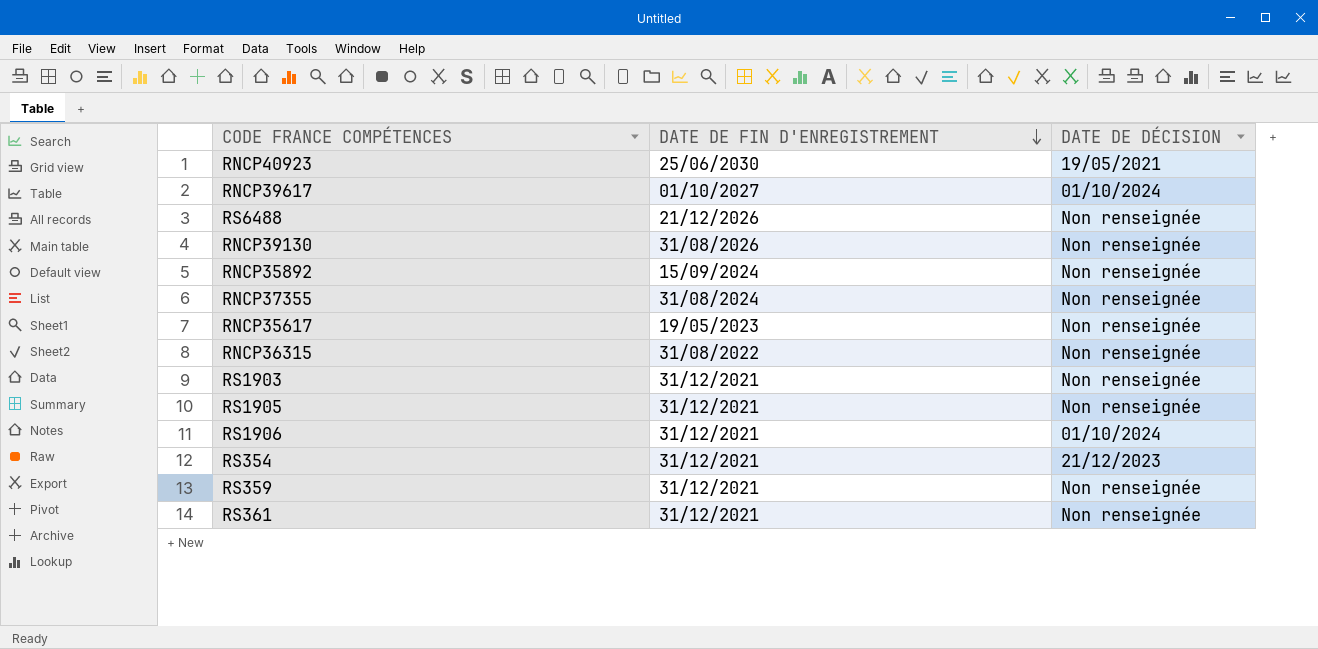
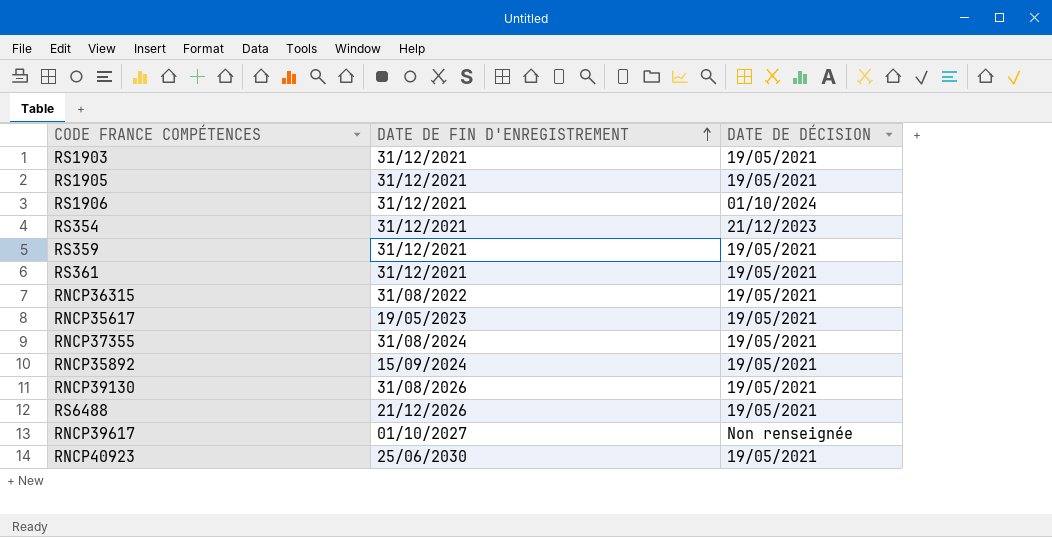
row order: DATE DE FIN D'ENREGISTREMENT descending -> DATE DE FIN D'ENREGISTREMENT ascending
RS1903 | DATE DE DÉCISION: Non renseignée -> 19/05/2021
RS1905 | DATE DE DÉCISION: Non renseignée -> 19/05/2021
RS359 | DATE DE DÉCISION: Non renseignée -> 19/05/2021
RS361 | DATE DE DÉCISION: Non renseignée -> 19/05/2021
RNCP36315 | DATE DE DÉCISION: Non renseignée -> 19/05/2021
RNCP35617 | DATE DE DÉCISION: Non renseignée -> 19/05/2021
RNCP37355 | DATE DE DÉCISION: Non renseignée -> 19/05/2021
RNCP35892 | DATE DE DÉCISION: Non renseignée -> 19/05/2021
RNCP39130 | DATE DE DÉCISION: Non renseignée -> 19/05/2021
RS6488 | DATE DE DÉCISION: Non renseignée -> 19/05/2021
RNCP39617 | DATE DE DÉCISION: 01/10/2024 -> Non renseignée

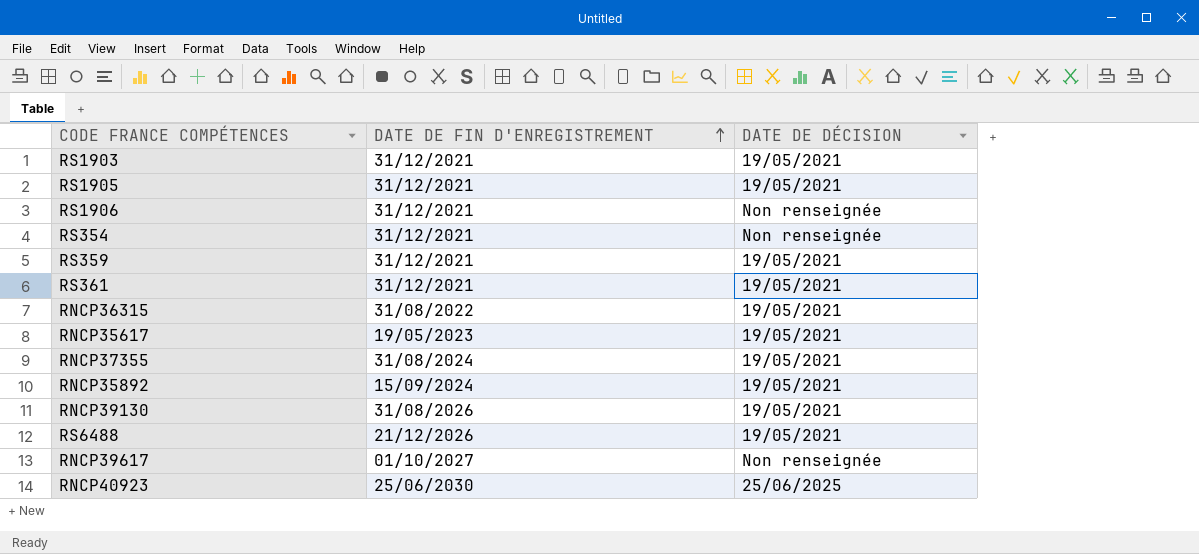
RS1906 | DATE DE DÉCISION: 01/10/2024 -> Non renseignée
RS354 | DATE DE DÉCISION: 21/12/2023 -> Non renseignée
RNCP40923 | DATE DE DÉCISION: 19/05/2021 -> 25/06/2025

